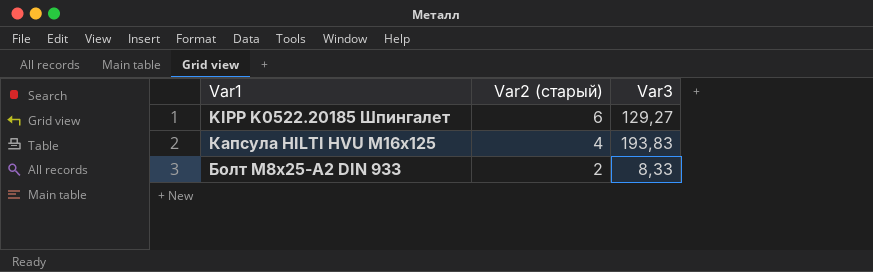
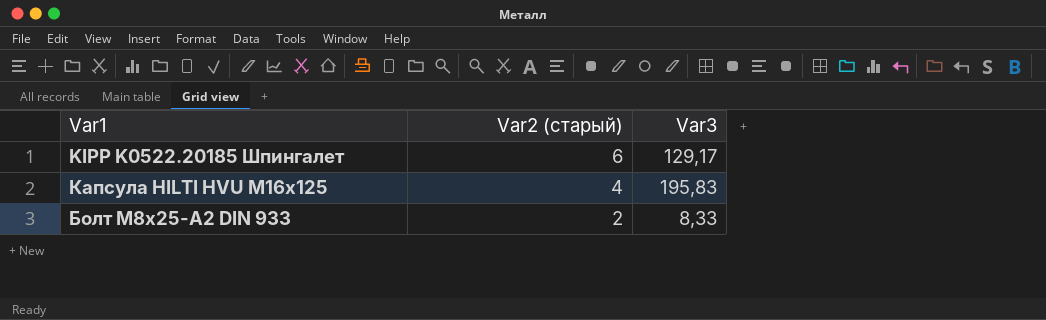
KIPP K0522.20185 Шпингалет | Var3: 129,27 -> 129,17
Капсула HILTI HVU М16х125 | Var3: 193,83 -> 195,83

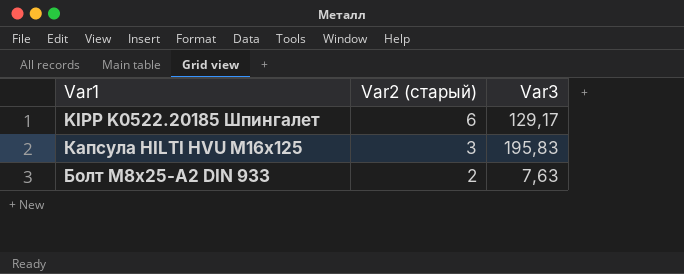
Капсула HILTI HVU М16х125 | Var2 (старый): 4 -> 3
Болт M8x25-A2 DIN 933 | Var3: 8,33 -> 7,63

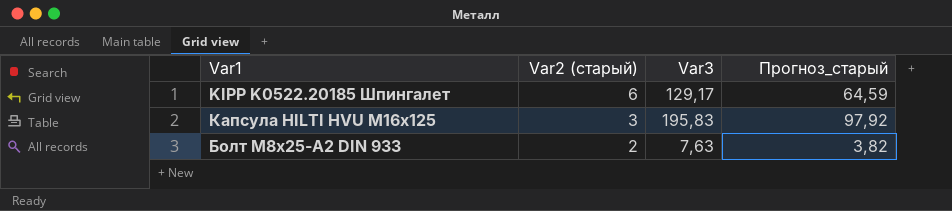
column Прогноз_старый | formula: none -> [Var3] * 0,5

